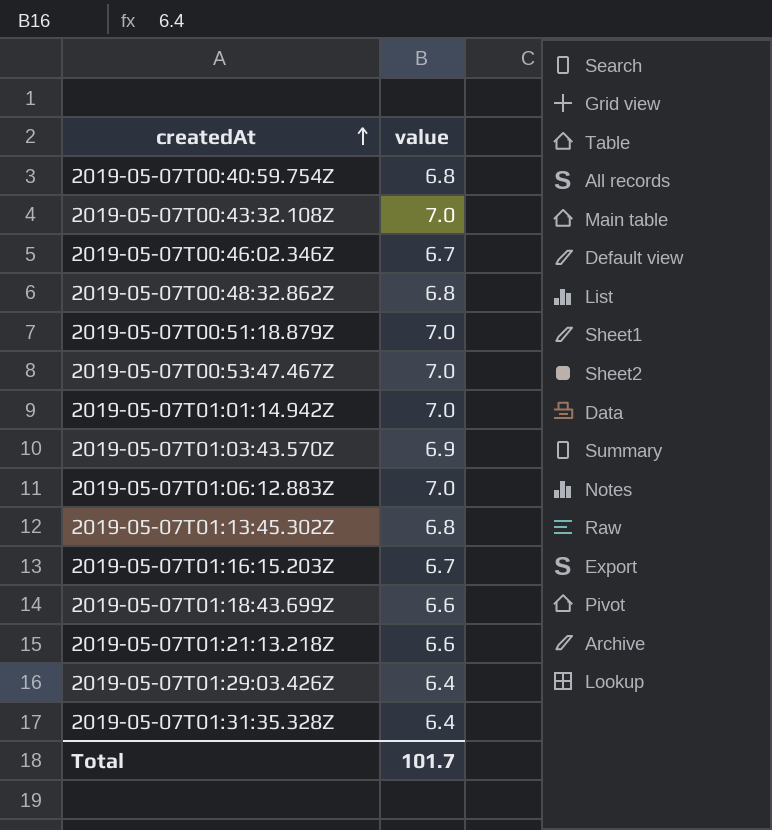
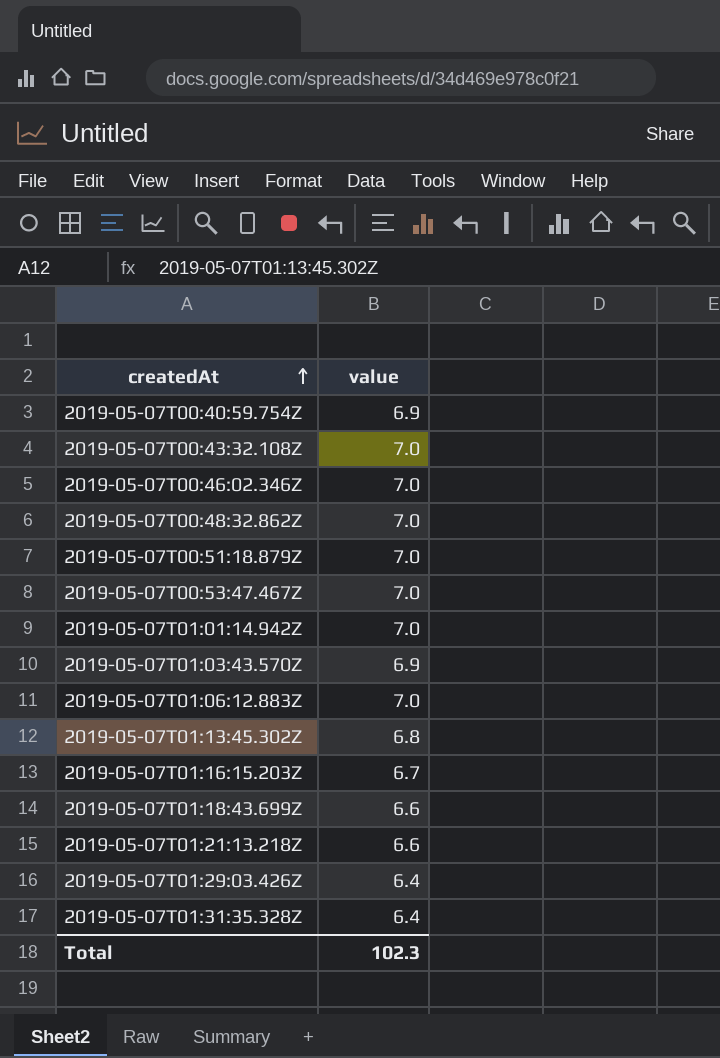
2019-05-07T00:40:59.754Z | value: 6.8 -> 6.9
2019-05-07T00:46:02.346Z | value: 6.7 -> 7.0
2019-05-07T00:48:32.862Z | value: 6.8 -> 7.0
Total | value: 101.7 -> 102.3

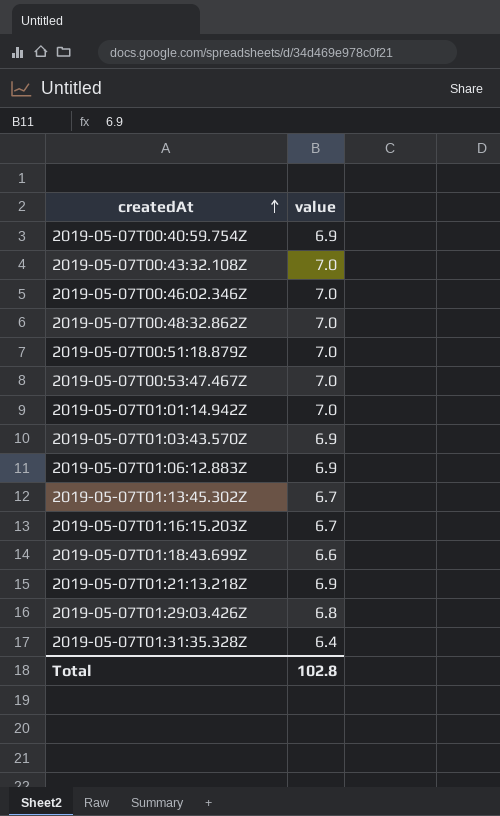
2019-05-07T01:06:12.883Z | value: 7.0 -> 6.9
2019-05-07T01:13:45.302Z | value: 6.8 -> 6.7
2019-05-07T01:21:13.218Z | value: 6.6 -> 6.9
2019-05-07T01:29:03.426Z | value: 6.4 -> 6.8
Total | value: 102.3 -> 102.8

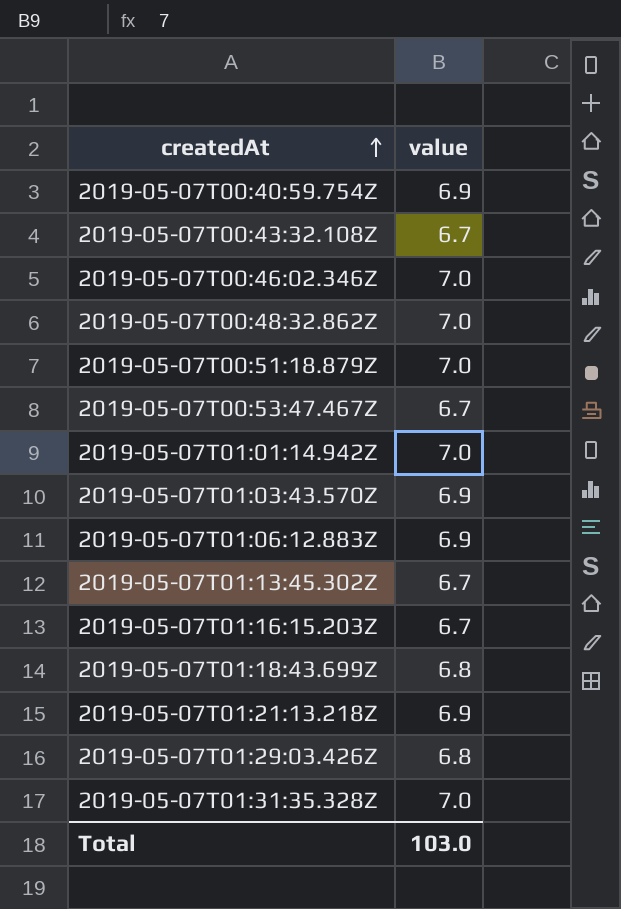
2019-05-07T00:43:32.108Z | value: 7.0 -> 6.7
2019-05-07T00:53:47.467Z | value: 7.0 -> 6.7
2019-05-07T01:18:43.699Z | value: 6.6 -> 6.8
2019-05-07T01:31:35.328Z | value: 6.4 -> 7.0
Total | value: 102.8 -> 103.0

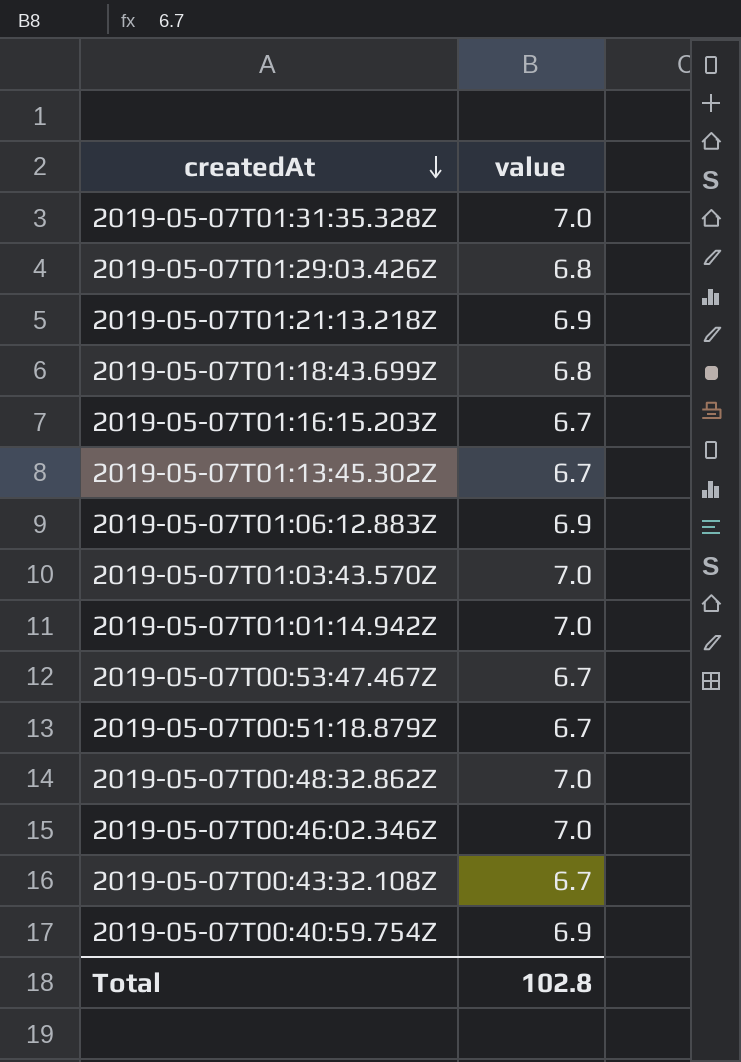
row order: createdAt ascending -> createdAt descending
2019-05-07T01:03:43.570Z | value: 6.9 -> 7.0
2019-05-07T00:51:18.879Z | value: 7.0 -> 6.7
Total | value: 103.0 -> 102.8

